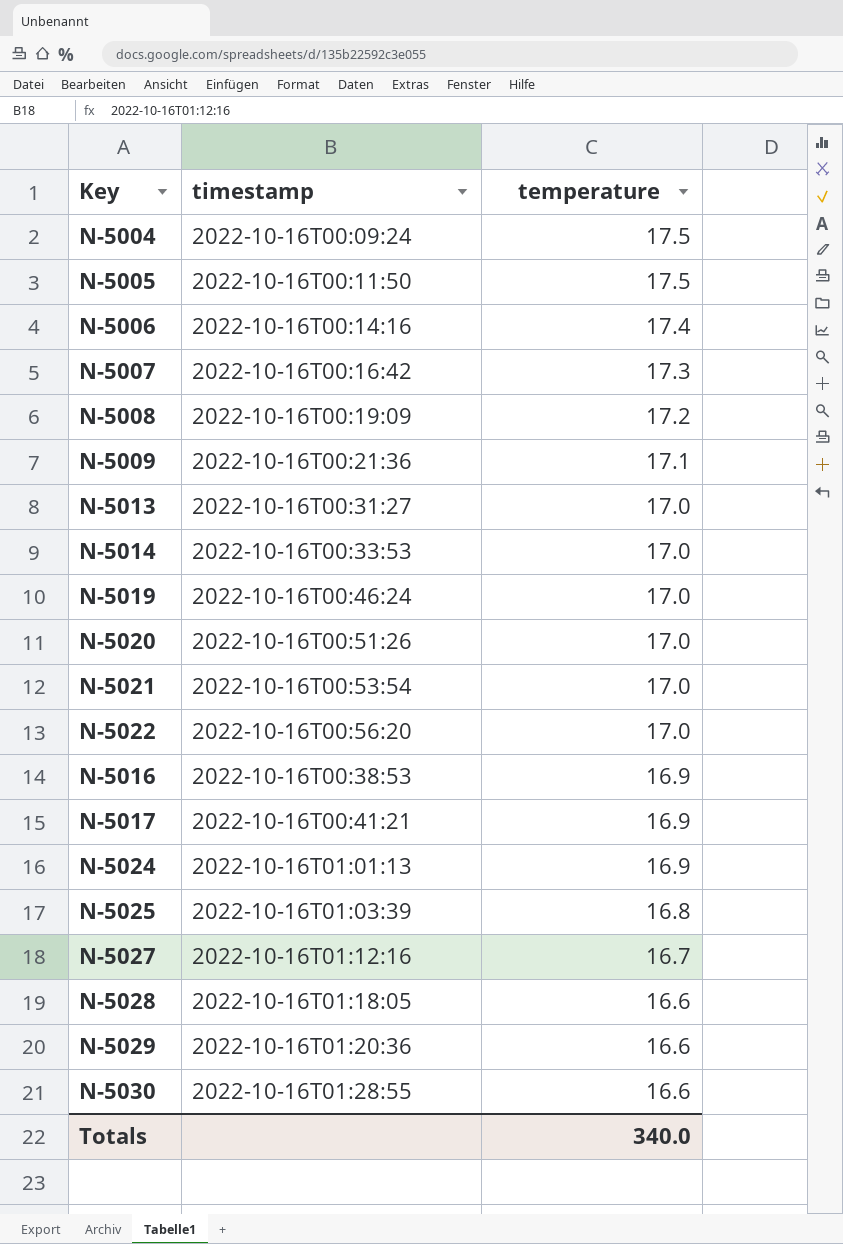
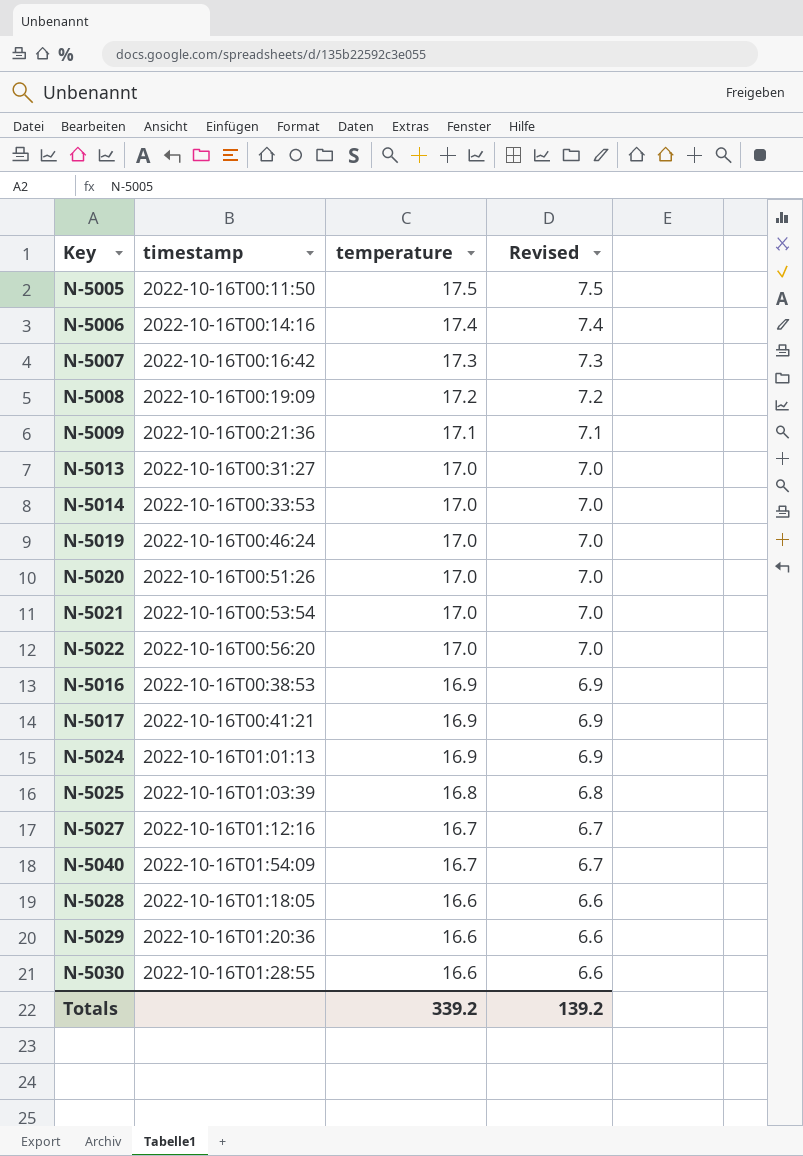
column Revised | formula: none -> [temperature] - 10
row N-5004: 2022-10-16T00:09:24 | 17.5 -> none
row N-5040: none -> 2022-10-16T01:54:09 | 16.7 | 6.7
Totals | temperature: 340.0 -> 339.2

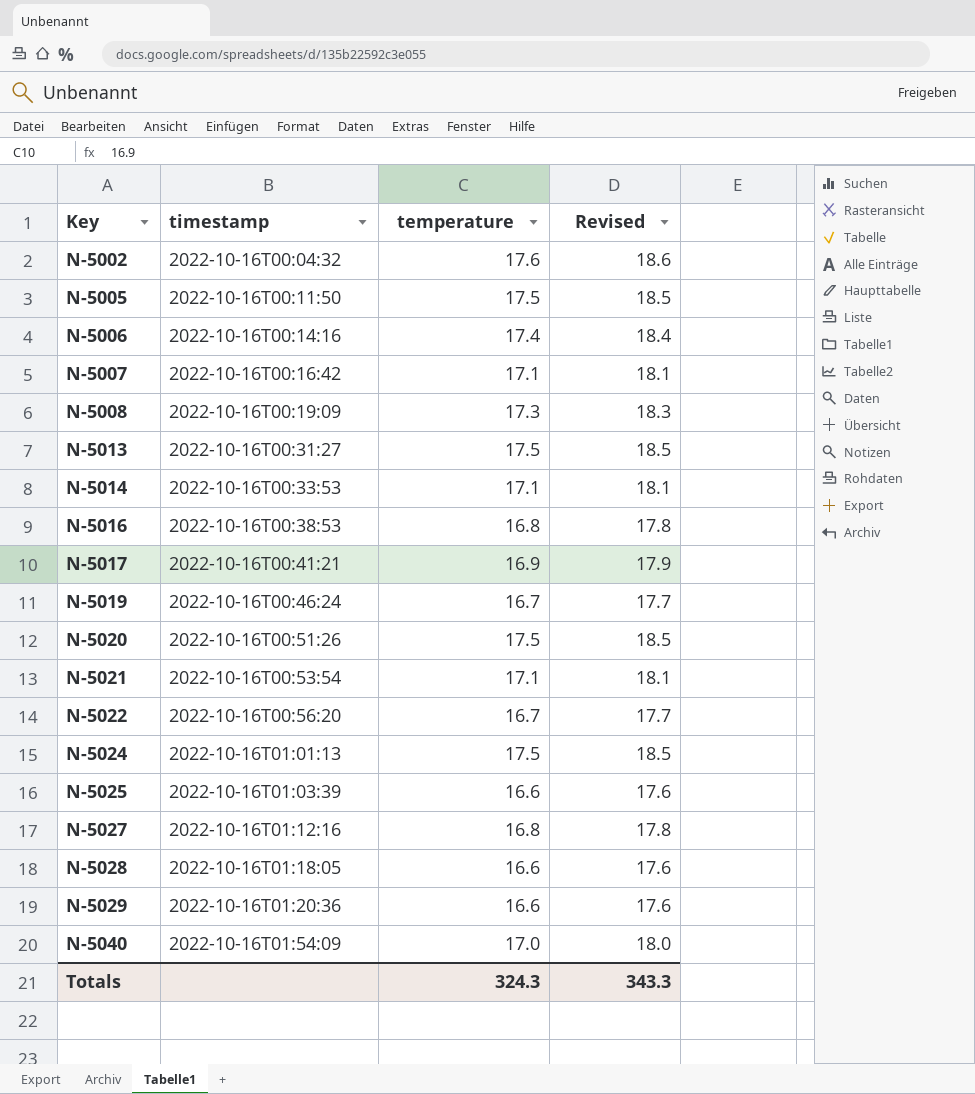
row order: temperature descending -> Key ascending
column Revised | formula: [temperature] - 10 -> [temperature] + 1
row N-5009: 2022-10-16T00:21:36 | 17.1 | 7.1 -> none
row N-5030: 2022-10-16T01:28:55 | 16.6 | 6.6 -> none
row N-5002: none -> 2022-10-16T00:04:32 | 17.6 | 18.6
N-5007 | temperature: 17.3 -> 17.1
N-5008 | temperature: 17.2 -> 17.3
N-5013 | temperature: 17.0 -> 17.5
N-5014 | temperature: 17.0 -> 17.1
N-5016 | temperature: 16.9 -> 16.8
N-5019 | temperature: 17.0 -> 16.7
N-5020 | temperature: 17.0 -> 17.5
N-5021 | temperature: 17.0 -> 17.1
N-5022 | temperature: 17.0 -> 16.7
N-5024 | temperature: 16.9 -> 17.5
N-5025 | temperature: 16.8 -> 16.6
N-5027 | temperature: 16.7 -> 16.8
N-5040 | temperature: 16.7 -> 17.0
Totals | temperature: 339.2 -> 324.3
Totals | Revised: 139.2 -> 343.3

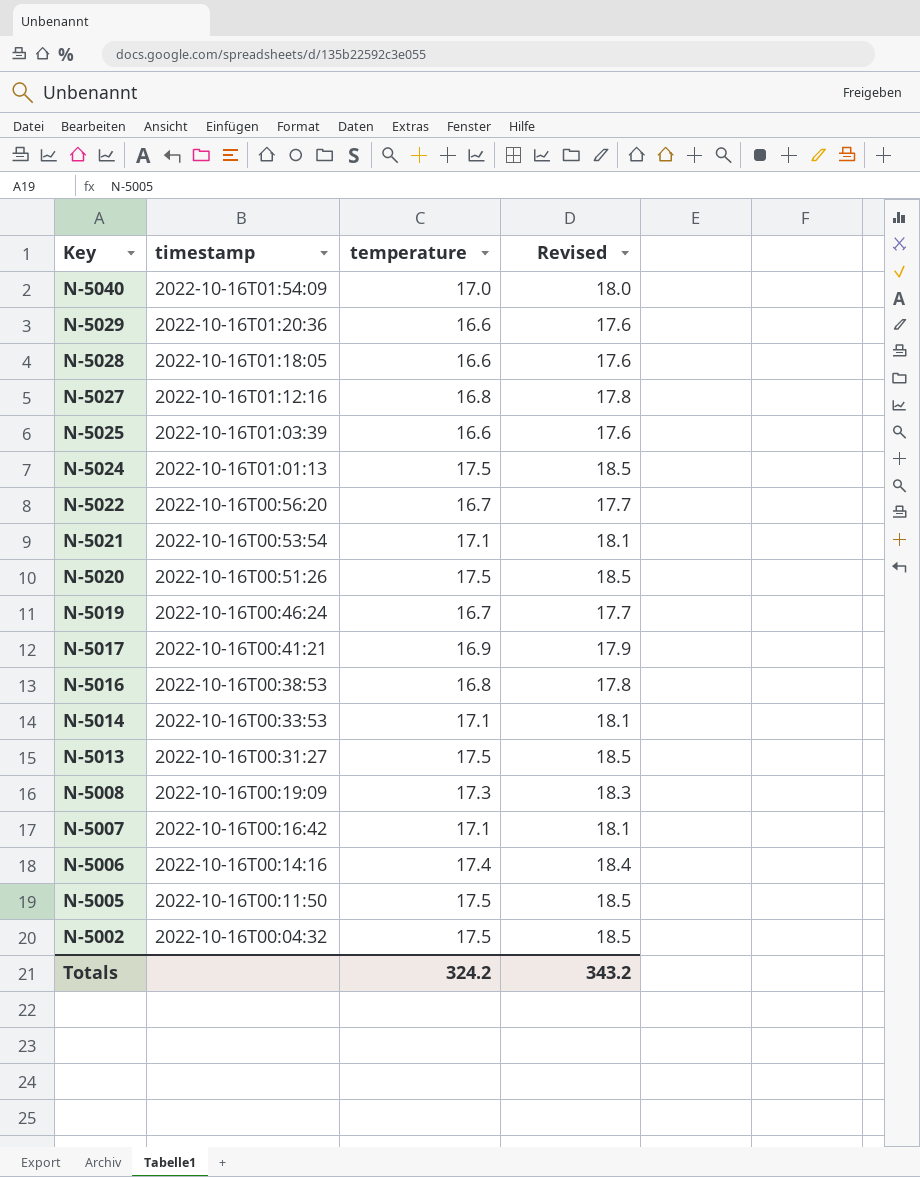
row order: Key ascending -> Key descending
N-5002 | temperature: 17.6 -> 17.5
N-5002 | Revised: 18.6 -> 18.5
Totals | temperature: 324.3 -> 324.2
Totals | Revised: 343.3 -> 343.2

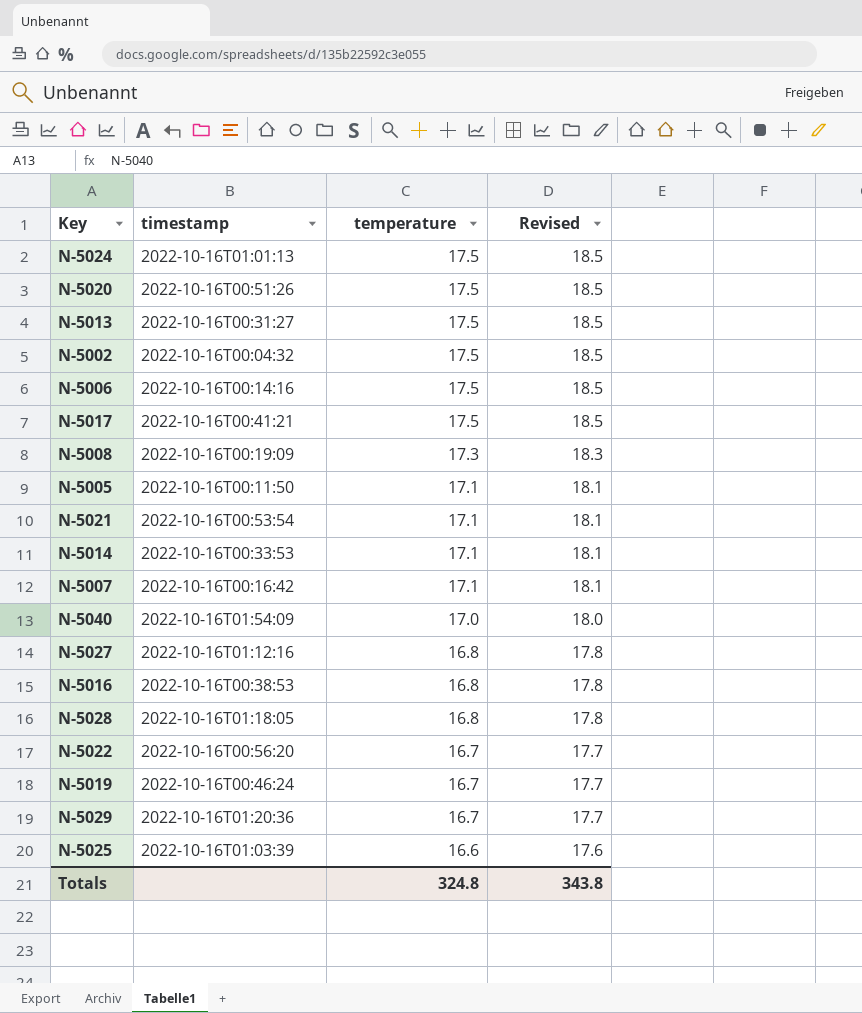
row order: Key descending -> temperature descending
N-5006 | temperature: 17.4 -> 17.5
N-5006 | Revised: 18.4 -> 18.5
N-5017 | temperature: 16.9 -> 17.5
N-5017 | Revised: 17.9 -> 18.5
N-5005 | temperature: 17.5 -> 17.1
N-5005 | Revised: 18.5 -> 18.1
N-5028 | temperature: 16.6 -> 16.8
N-5028 | Revised: 17.6 -> 17.8
N-5029 | temperature: 16.6 -> 16.7
N-5029 | Revised: 17.6 -> 17.7
Totals | temperature: 324.2 -> 324.8
Totals | Revised: 343.2 -> 343.8

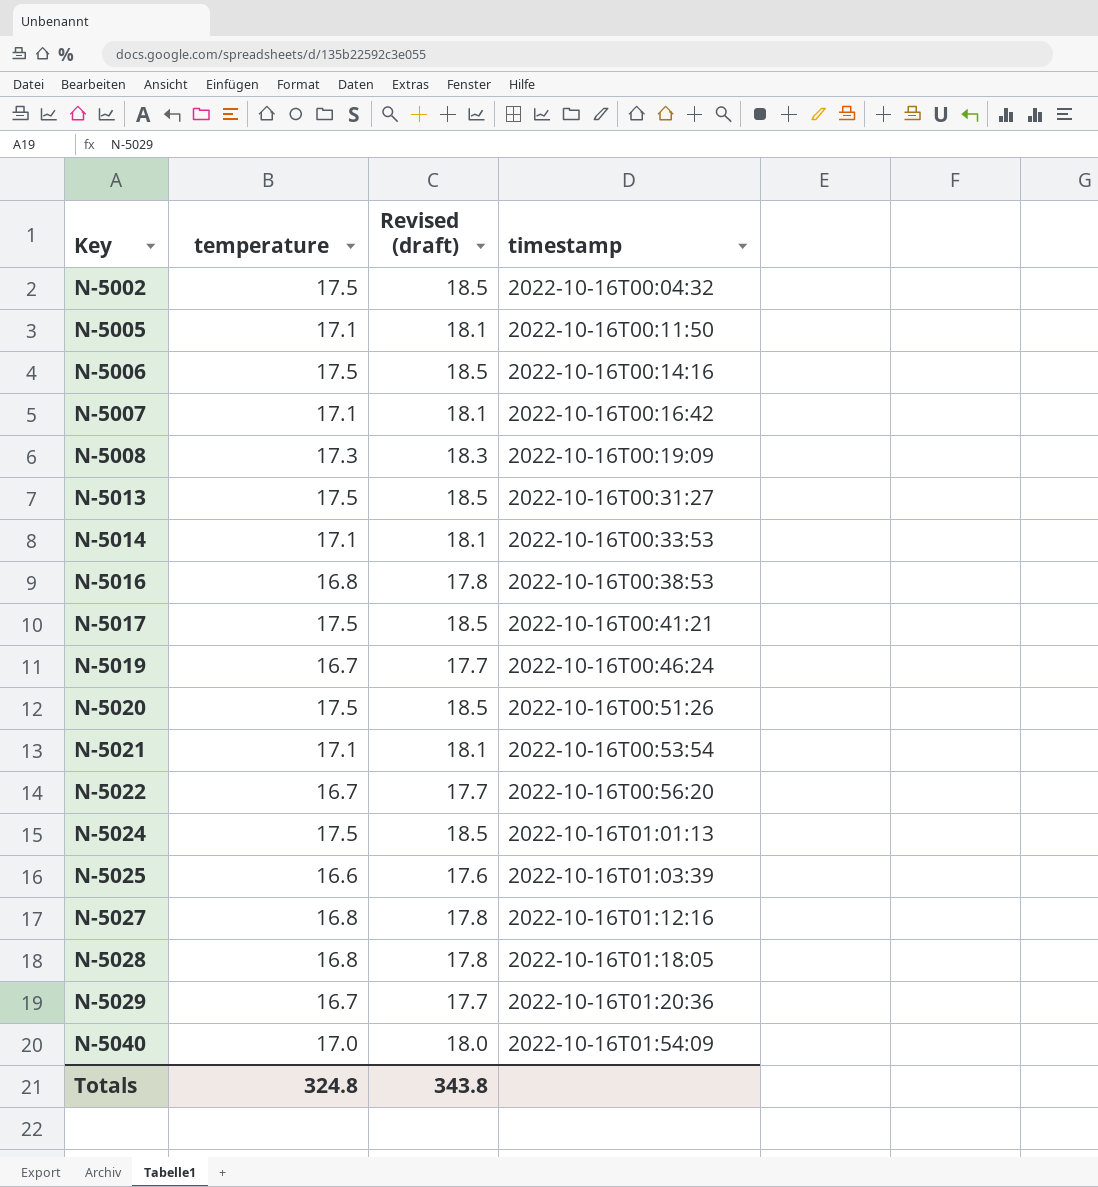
row order: temperature descending -> Key ascending
column name: Revised -> Revised (draft)
column timestamp | position: 2 -> 4

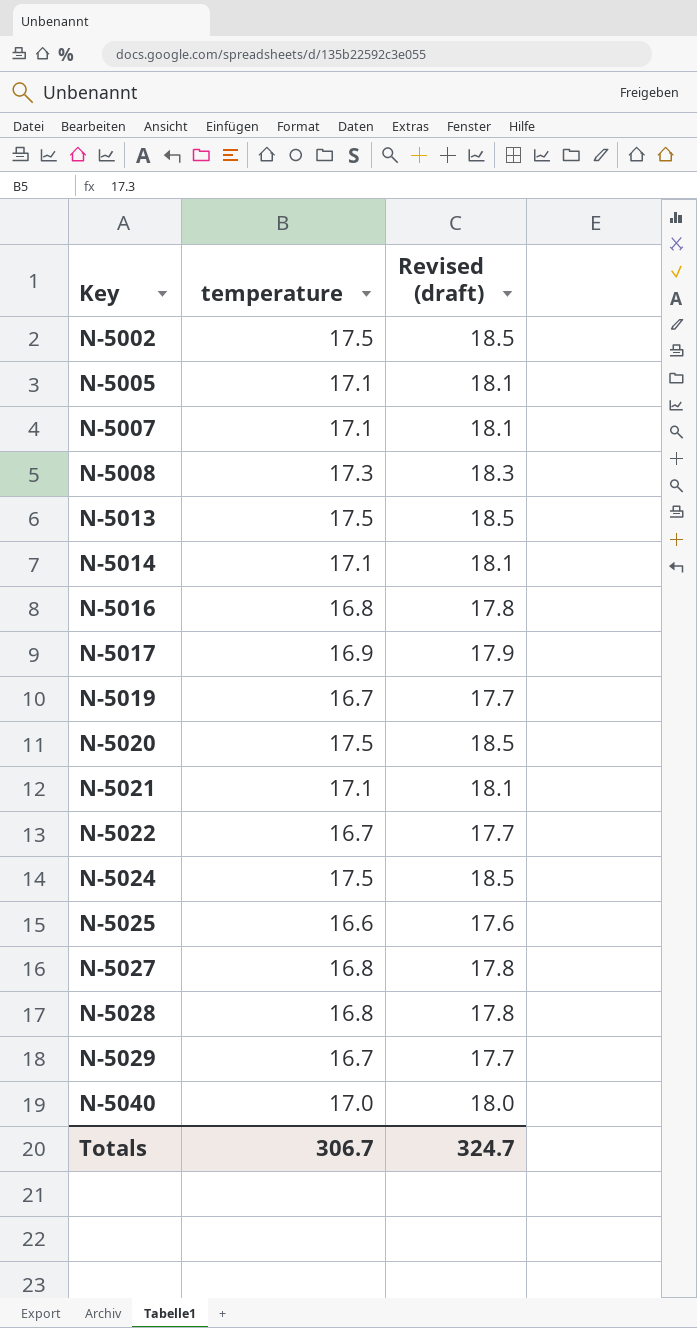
column timestamp | position: 4 -> none
row N-5006: 17.5 | 18.5 | 2022-10-16T00:14:16 -> none
N-5017 | temperature: 17.5 -> 16.9
N-5017 | Revised (draft): 18.5 -> 17.9
Totals | temperature: 324.8 -> 306.7
Totals | Revised (draft): 343.8 -> 324.7

